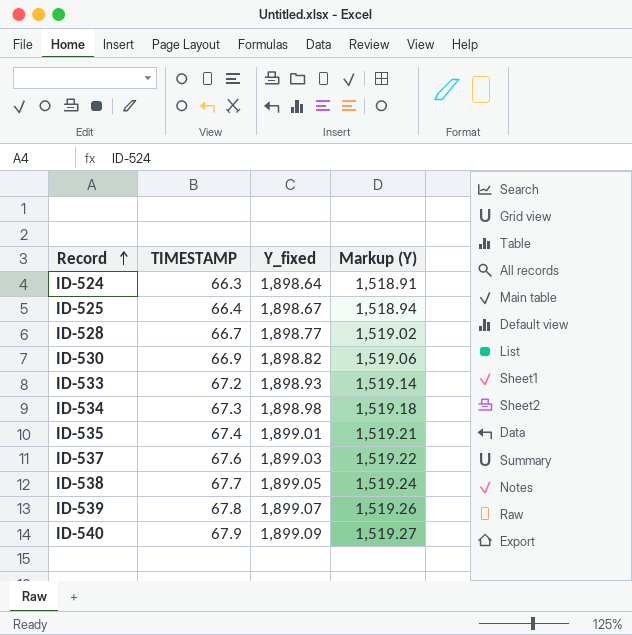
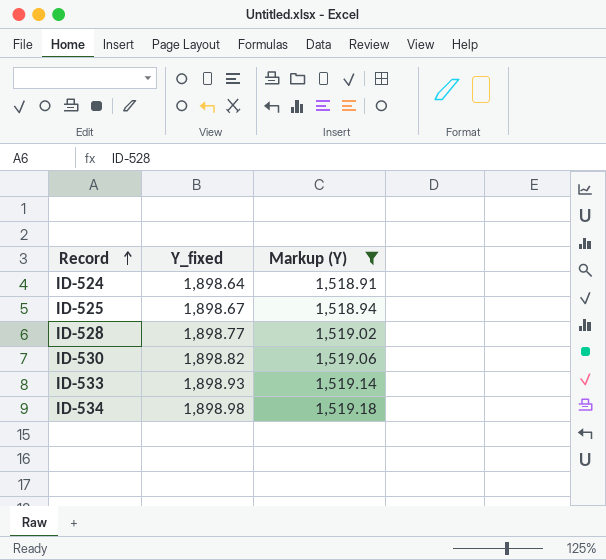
filter: none -> Markup (Y) <= 1,519.18
column TIMESTAMP | position: 2 -> none

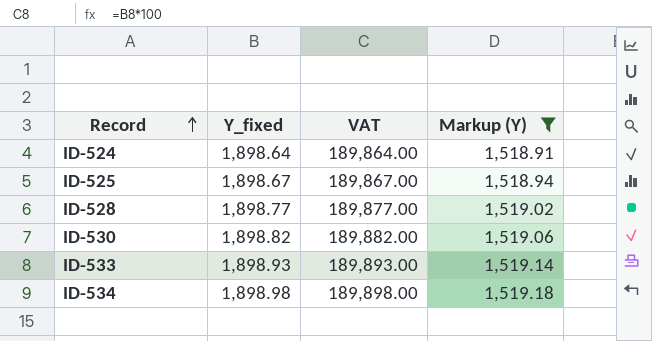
column VAT | formula: none -> [Y_fixed] * 100

